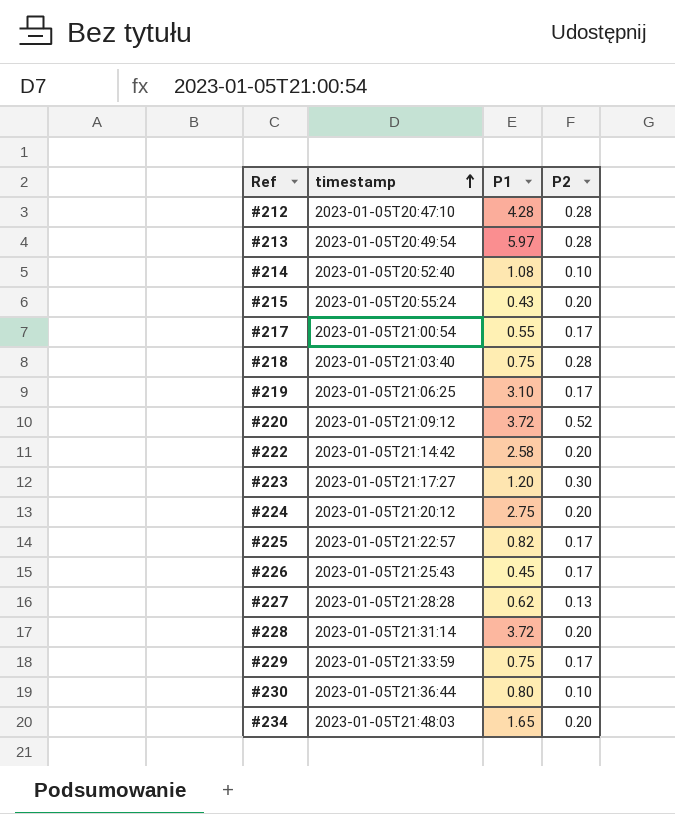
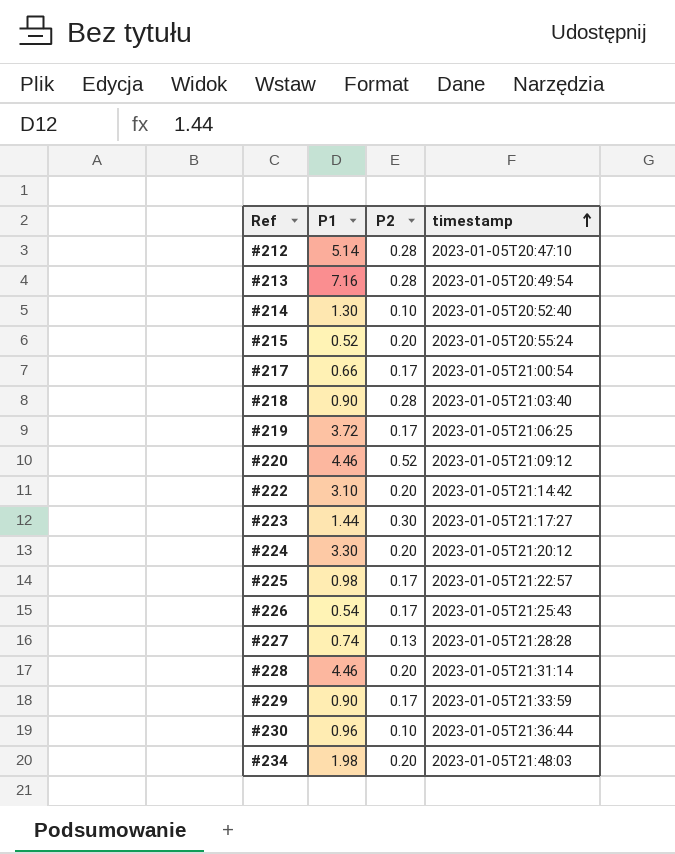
column timestamp | position: 2 -> 4
#212 | P1: 4.28 -> 5.14
#213 | P1: 5.97 -> 7.16
#214 | P1: 1.08 -> 1.30
#215 | P1: 0.43 -> 0.52
#217 | P1: 0.55 -> 0.66
#218 | P1: 0.75 -> 0.90
#219 | P1: 3.10 -> 3.72
#220 | P1: 3.72 -> 4.46
#222 | P1: 2.58 -> 3.10
#223 | P1: 1.20 -> 1.44
#224 | P1: 2.75 -> 3.30
#225 | P1: 0.82 -> 0.98
#226 | P1: 0.45 -> 0.54
#227 | P1: 0.62 -> 0.74
#228 | P1: 3.72 -> 4.46
#229 | P1: 0.75 -> 0.90
#230 | P1: 0.80 -> 0.96
#234 | P1: 1.65 -> 1.98

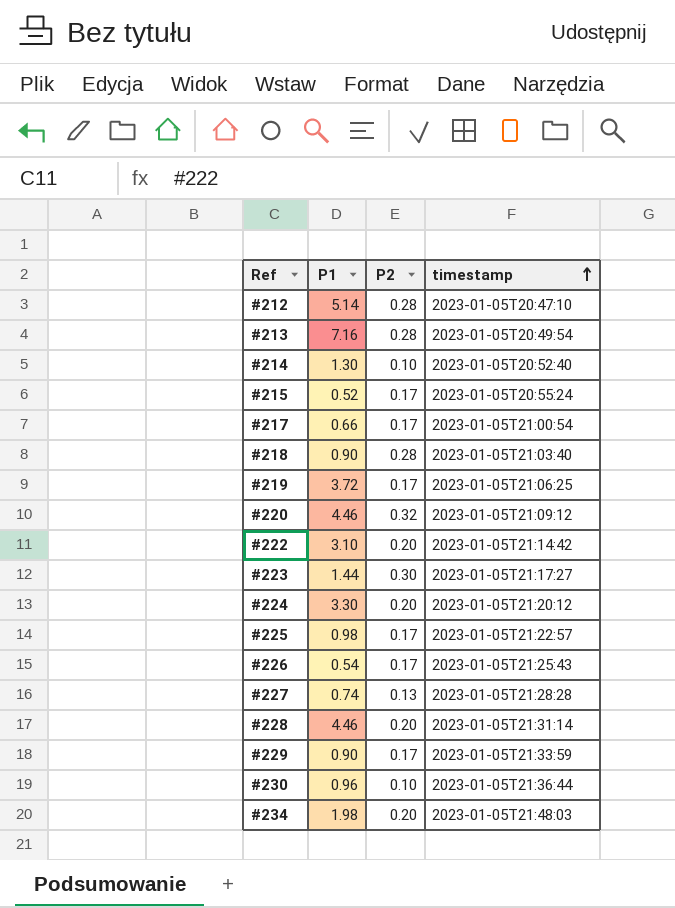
#215 | P2: 0.20 -> 0.17
#220 | P2: 0.52 -> 0.32

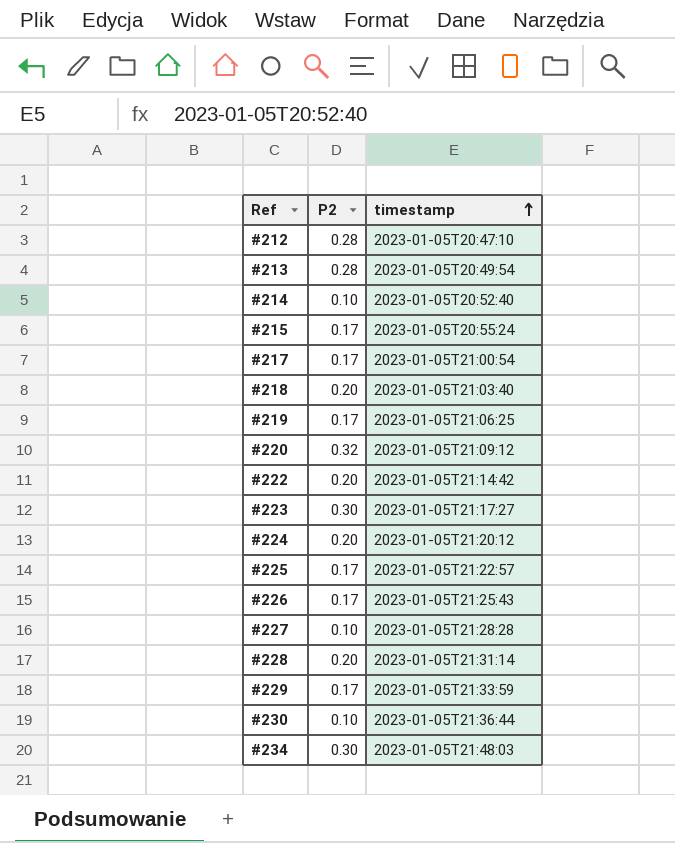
column P1 | position: 2 -> none
#218 | P2: 0.28 -> 0.20
#227 | P2: 0.13 -> 0.10
#234 | P2: 0.20 -> 0.30

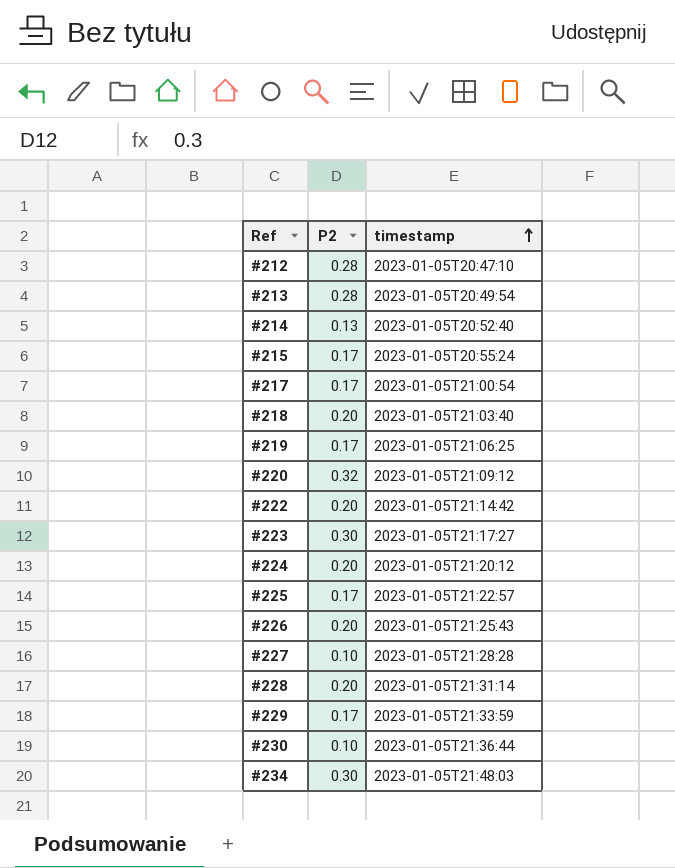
#214 | P2: 0.10 -> 0.13
#226 | P2: 0.17 -> 0.20

